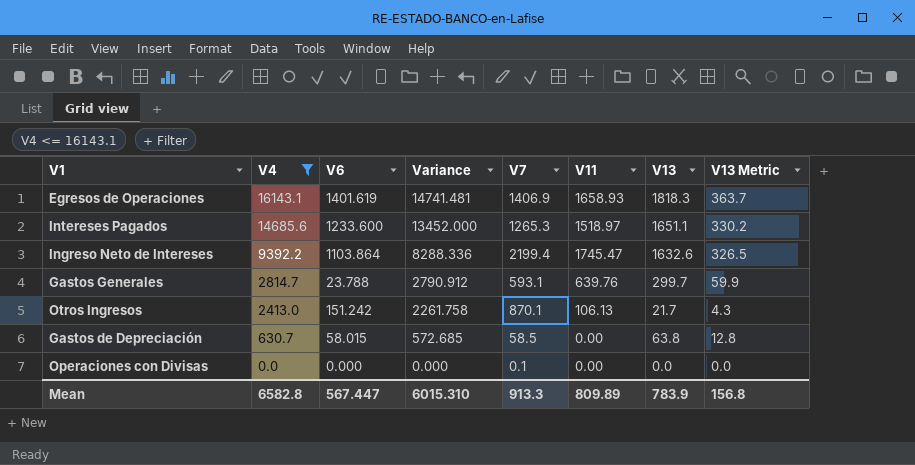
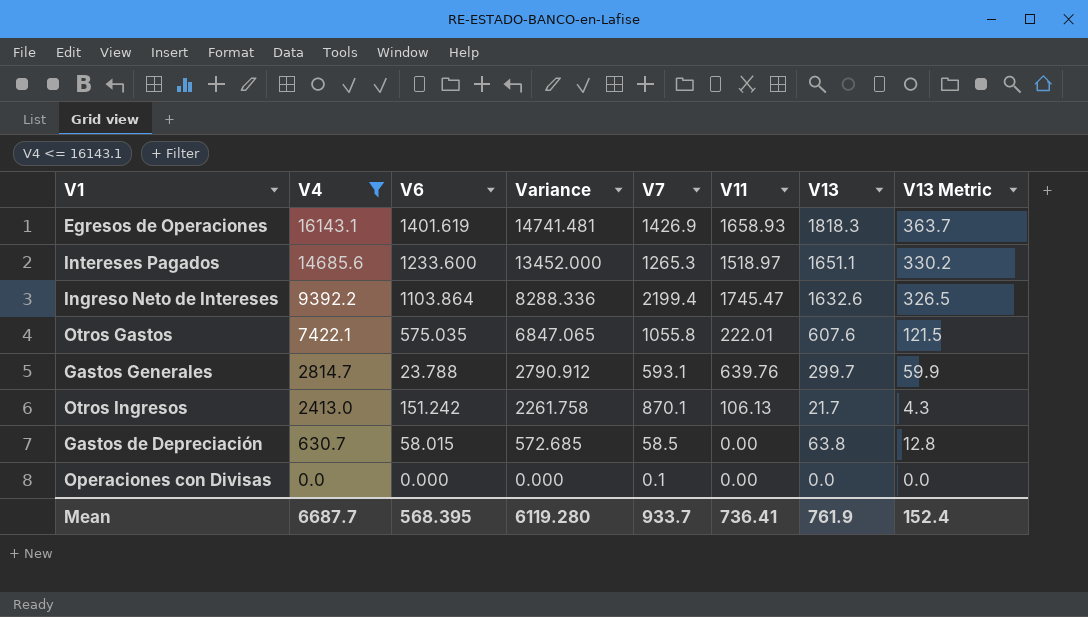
Egresos de Operaciones | V7: 1406.9 -> 1426.9
row Otros Gastos: none -> 7422.1 | 575.035 | 6847.065 | 1055.8 | 222.01 | 607.6 | 121.5
Mean | V4: 6582.8 -> 6687.7
Mean | V6: 567.447 -> 568.395
Mean | Variance: 6015.310 -> 6119.280
Mean | V7: 913.3 -> 933.7
Mean | V11: 809.89 -> 736.41
Mean | V13: 783.9 -> 761.9
Mean | V13 Metric: 156.8 -> 152.4

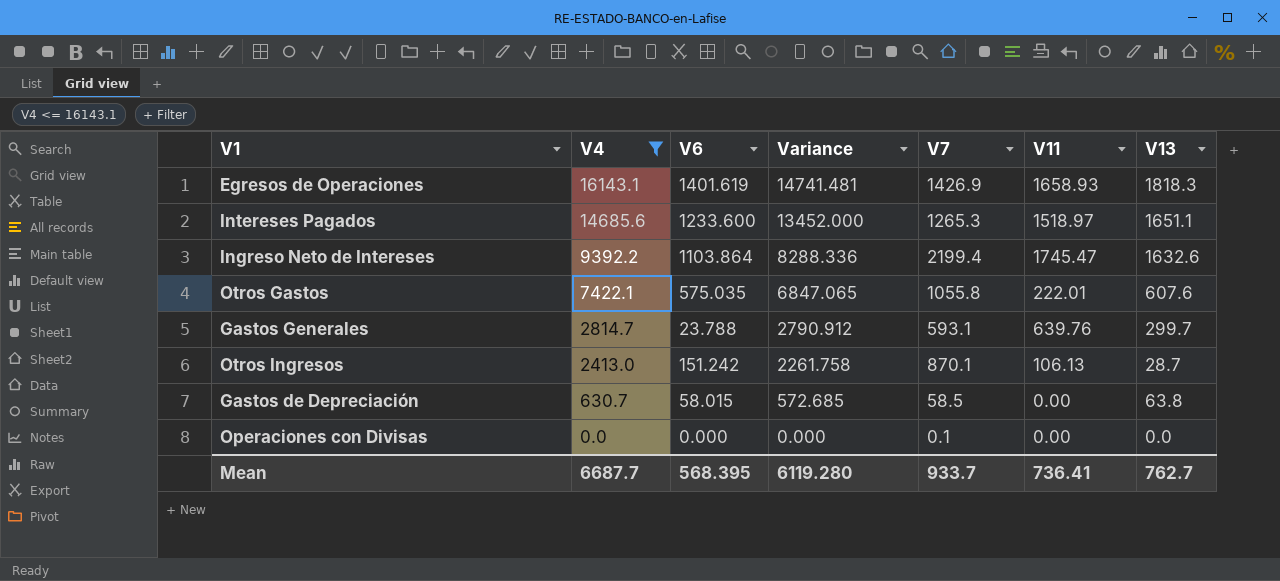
column V13 Metric | formula: [V13] * 0.2 -> none
Otros Ingresos | V13: 21.7 -> 28.7
Mean | V13: 761.9 -> 762.7

